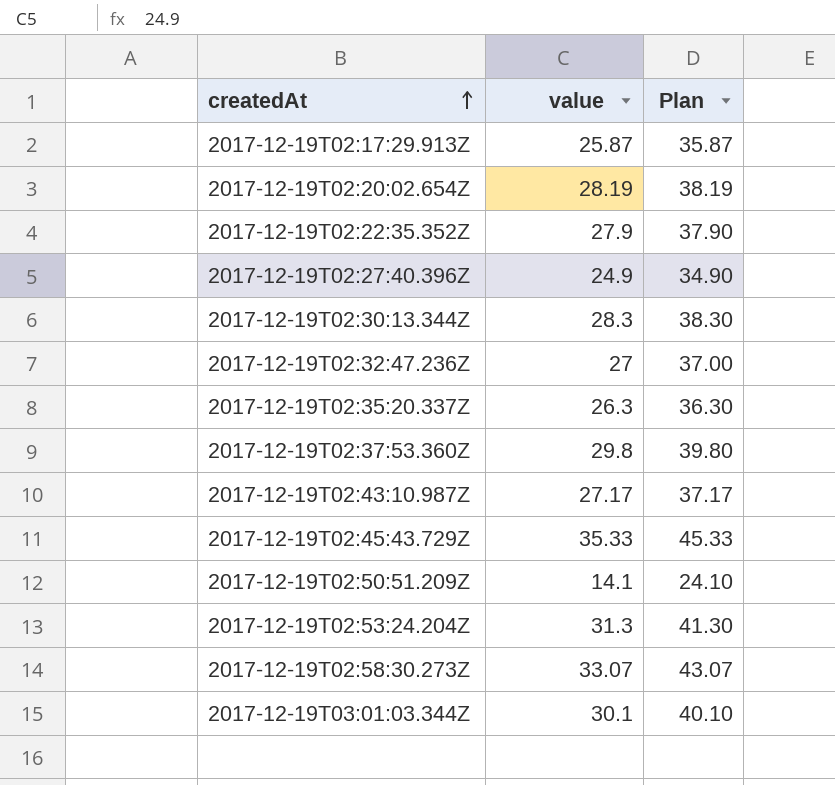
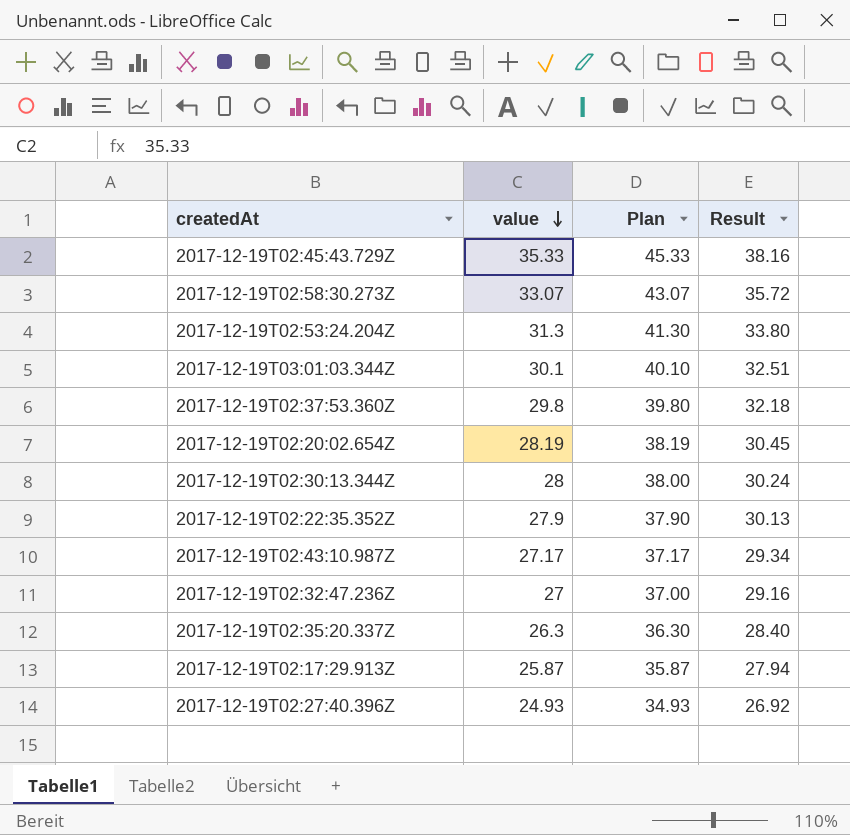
row order: createdAt ascending -> value descending
column Result | formula: none -> [value] * 1.08
row 2017-12-19T02:50:51.209Z: 14.1 | 24.10 -> none
2017-12-19T02:30:13.344Z | value: 28.3 -> 28
2017-12-19T02:30:13.344Z | Plan: 38.30 -> 38.00
2017-12-19T02:27:40.396Z | value: 24.9 -> 24.93
2017-12-19T02:27:40.396Z | Plan: 34.90 -> 34.93

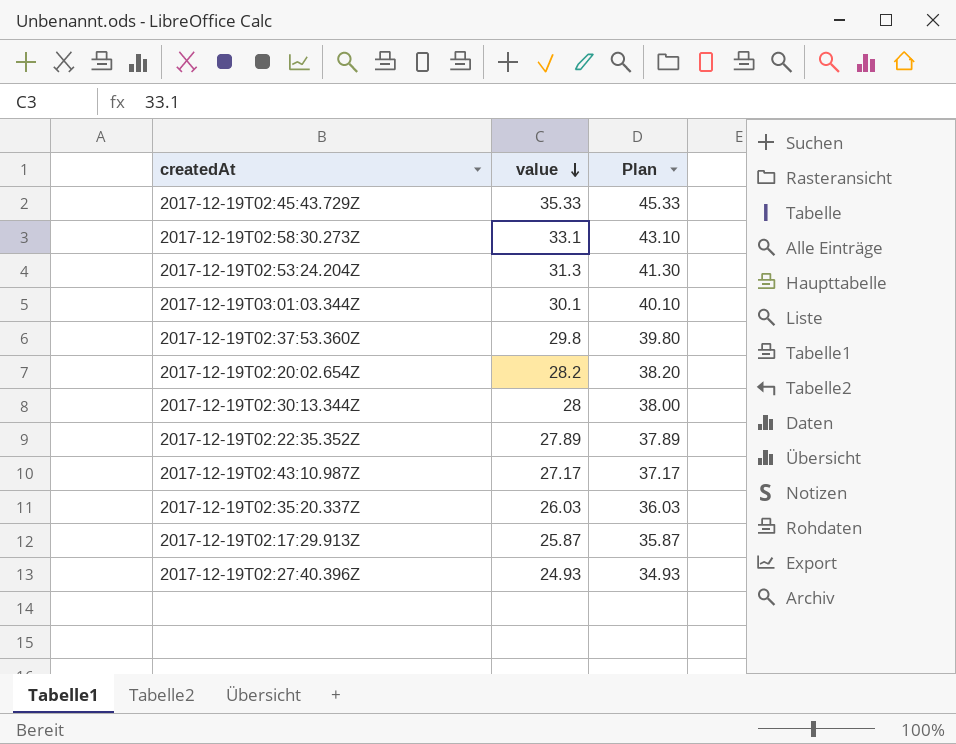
column Result | formula: [value] * 1.08 -> none
row 2017-12-19T02:32:47.236Z: 27 | 37.00 | 29.16 -> none
2017-12-19T02:58:30.273Z | value: 33.07 -> 33.1
2017-12-19T02:58:30.273Z | Plan: 43.07 -> 43.10
2017-12-19T02:20:02.654Z | value: 28.19 -> 28.2
2017-12-19T02:20:02.654Z | Plan: 38.19 -> 38.20
2017-12-19T02:22:35.352Z | value: 27.9 -> 27.89
2017-12-19T02:22:35.352Z | Plan: 37.90 -> 37.89
2017-12-19T02:35:20.337Z | value: 26.3 -> 26.03
2017-12-19T02:35:20.337Z | Plan: 36.30 -> 36.03

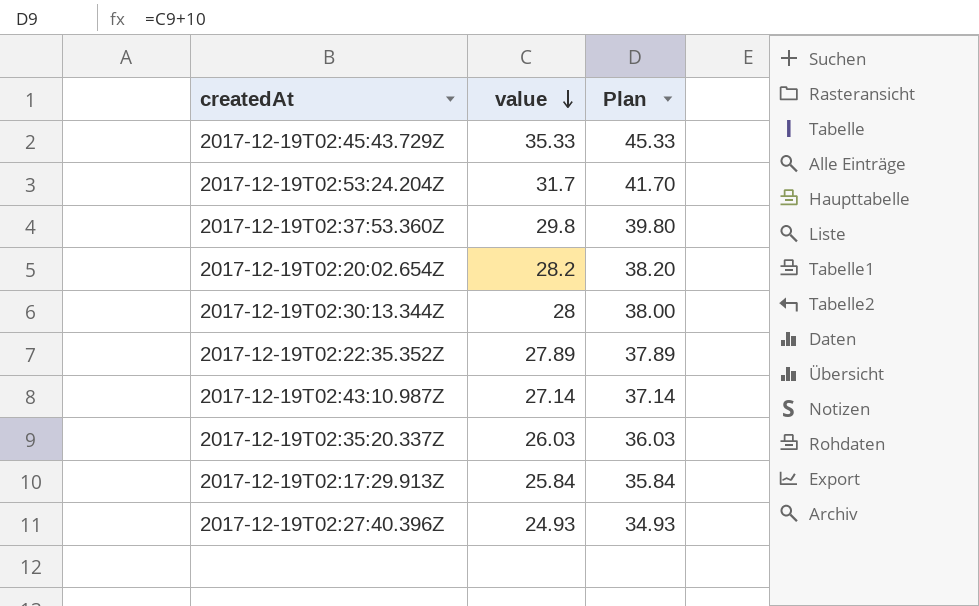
row 2017-12-19T02:58:30.273Z: 33.1 | 43.10 -> none
row 2017-12-19T03:01:03.344Z: 30.1 | 40.10 -> none
2017-12-19T02:53:24.204Z | value: 31.3 -> 31.7
2017-12-19T02:53:24.204Z | Plan: 41.30 -> 41.70
2017-12-19T02:43:10.987Z | value: 27.17 -> 27.14
2017-12-19T02:43:10.987Z | Plan: 37.17 -> 37.14
2017-12-19T02:17:29.913Z | value: 25.87 -> 25.84
2017-12-19T02:17:29.913Z | Plan: 35.87 -> 35.84

